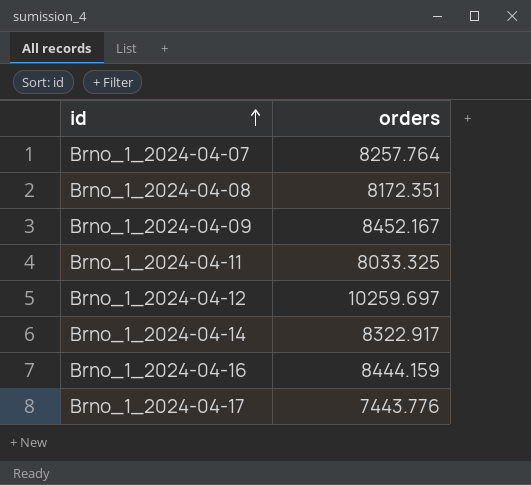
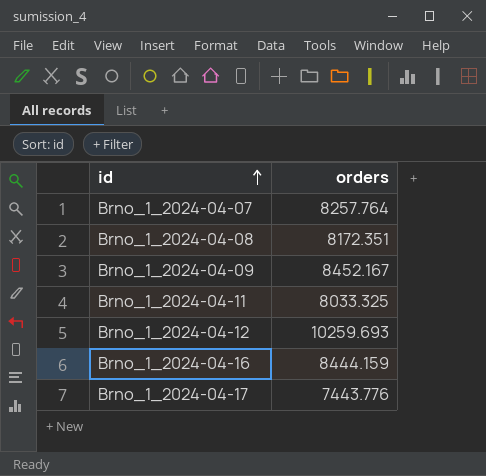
row Brno_1_2024-04-14: 8322.917 -> none
Brno_1_2024-04-12 | orders: 10259.697 -> 10259.693

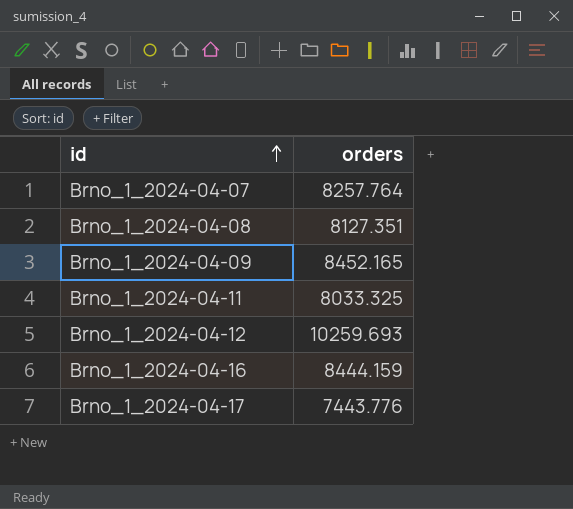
Brno_1_2024-04-08 | orders: 8172.351 -> 8127.351
Brno_1_2024-04-09 | orders: 8452.167 -> 8452.165

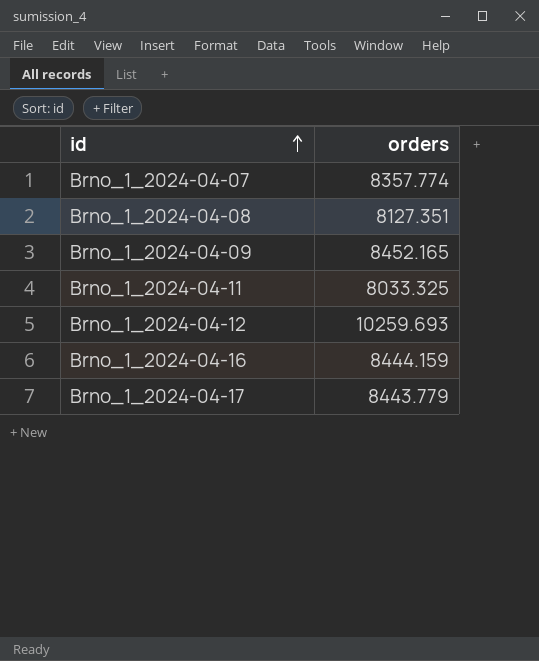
Brno_1_2024-04-07 | orders: 8257.764 -> 8357.774
Brno_1_2024-04-17 | orders: 7443.776 -> 8443.779

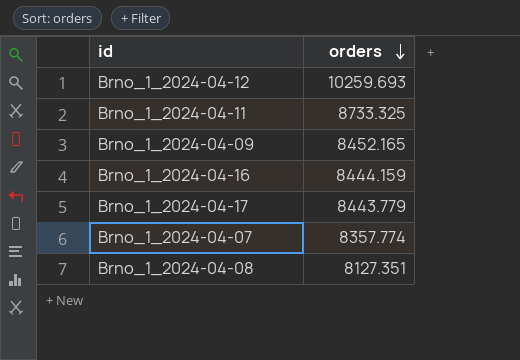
row order: id ascending -> orders descending
Brno_1_2024-04-11 | orders: 8033.325 -> 8733.325

